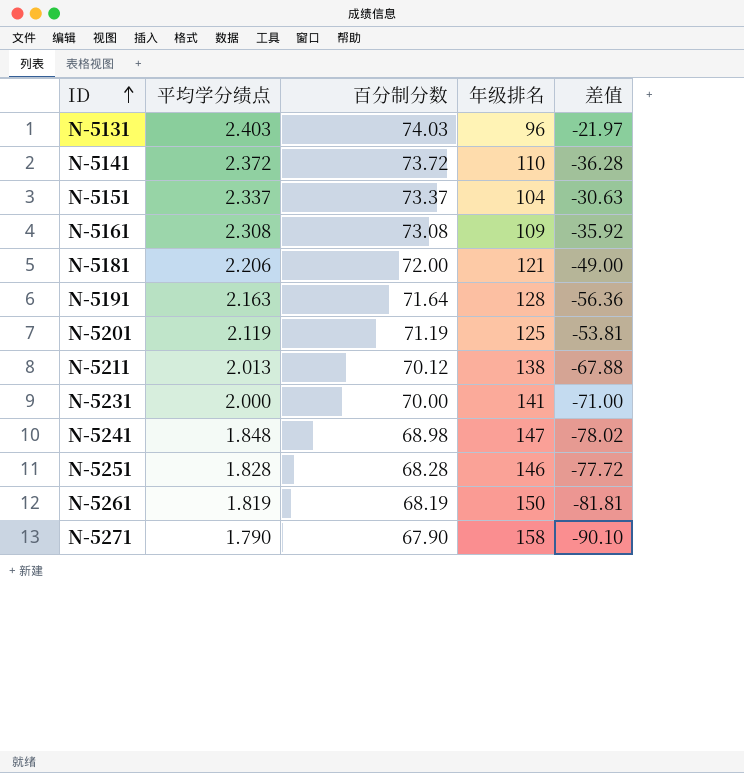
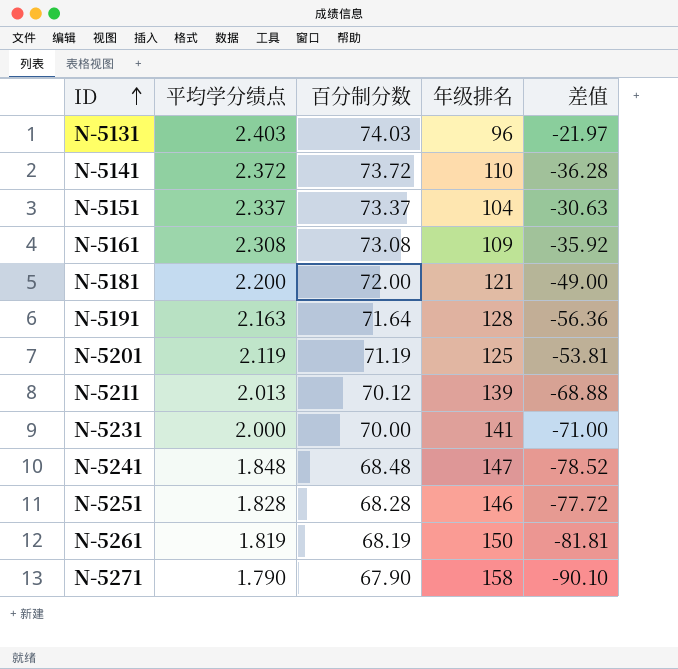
N-5181 | 平均学分绩点: 2.206 -> 2.200
N-5211 | 年级排名: 138 -> 139
N-5211 | 差值: -67.88 -> -68.88
N-5241 | 百分制分数: 68.98 -> 68.48
N-5241 | 差值: -78.02 -> -78.52

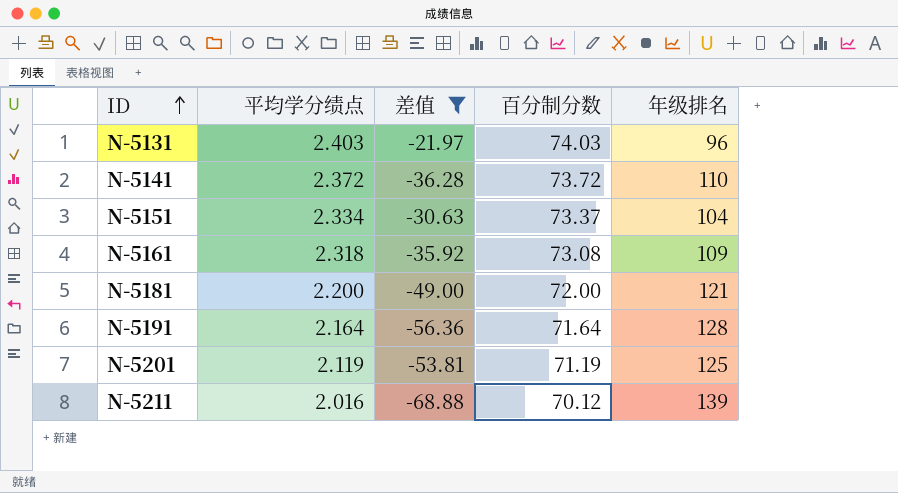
filter: none -> 差值 >= -68.88
column 差值 | position: 5 -> 3
N-5151 | 平均学分绩点: 2.337 -> 2.334
N-5161 | 平均学分绩点: 2.308 -> 2.318
N-5191 | 平均学分绩点: 2.163 -> 2.164
N-5211 | 平均学分绩点: 2.013 -> 2.016

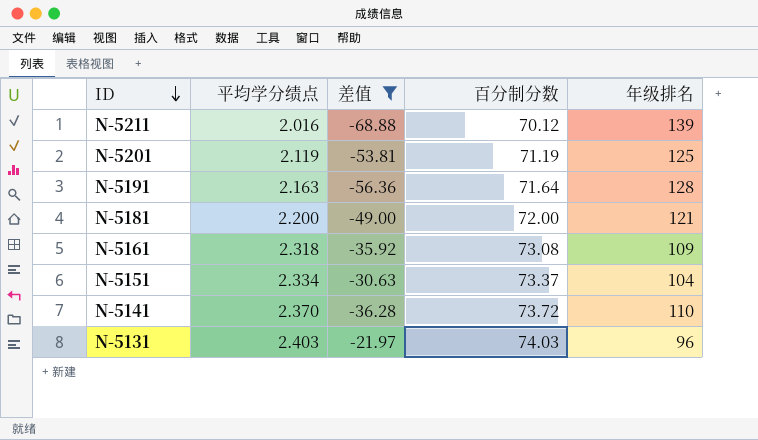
row order: ID ascending -> ID descending
N-5191 | 平均学分绩点: 2.164 -> 2.163
N-5141 | 平均学分绩点: 2.372 -> 2.370

